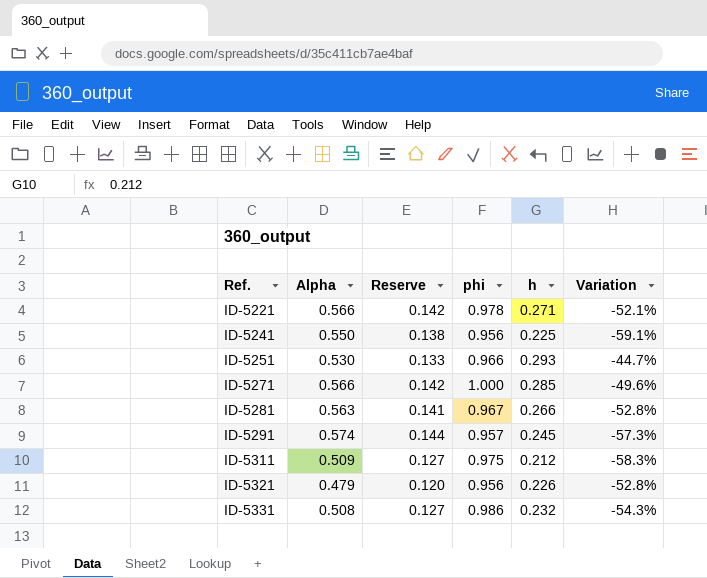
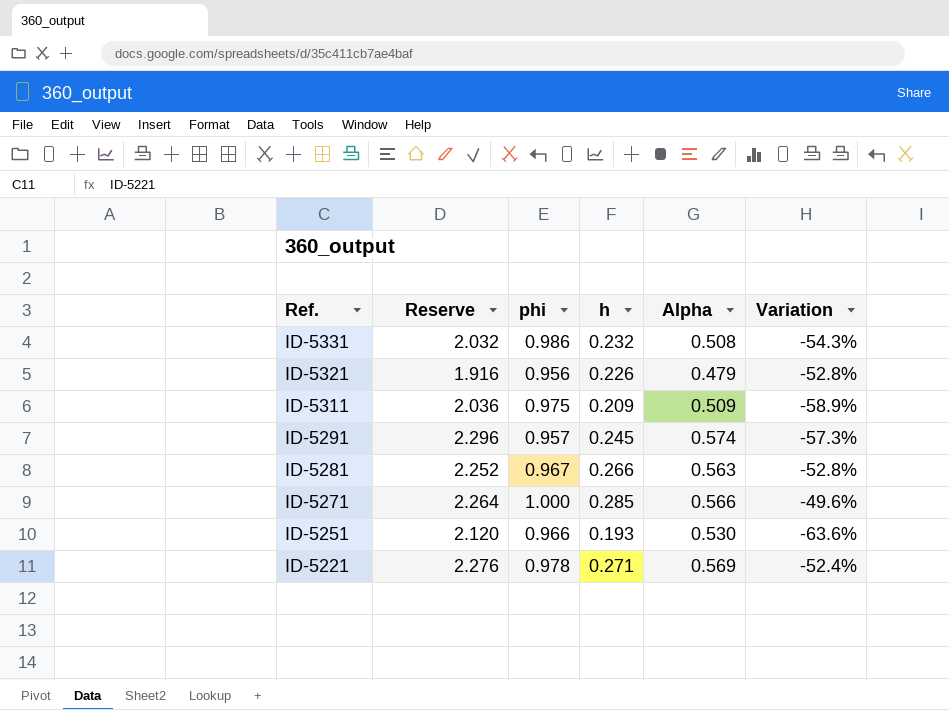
row order: Ref. ascending -> Ref. descending
column Reserve | formula: [Alpha] * 0.25 -> [Alpha] * 4
column Alpha | position: 2 -> 5
row ID-5241: 0.550 | 0.138 | 0.956 | 0.225 | -59.1% -> none
ID-5311 | h: 0.212 -> 0.209
ID-5311 | Variation: -58.3% -> -58.9%
ID-5251 | h: 0.293 -> 0.193
ID-5251 | Variation: -44.7% -> -63.6%
ID-5221 | Alpha: 0.566 -> 0.569
ID-5221 | Variation: -52.1% -> -52.4%

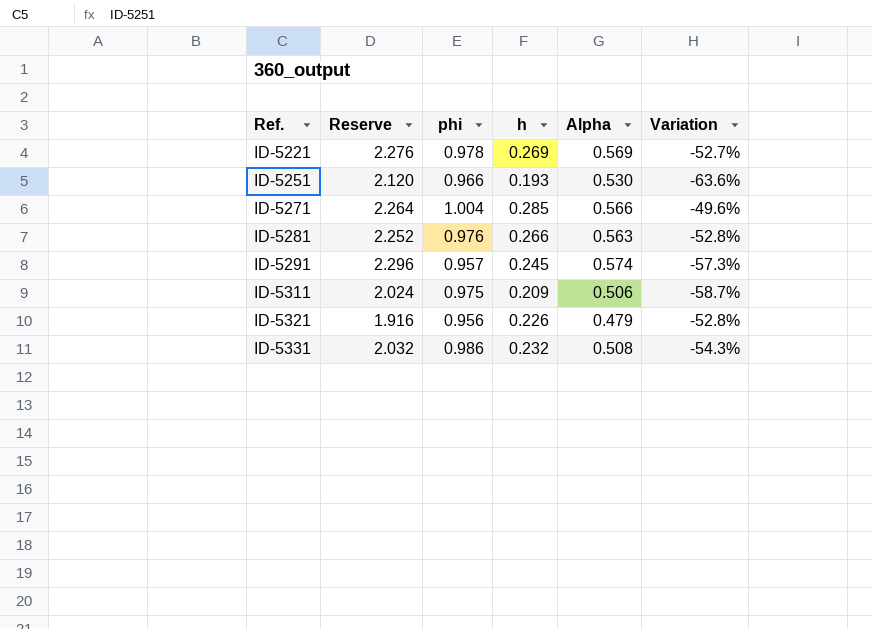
row order: Ref. descending -> Ref. ascending
ID-5221 | h: 0.271 -> 0.269
ID-5221 | Variation: -52.4% -> -52.7%
ID-5271 | phi: 1.000 -> 1.004
ID-5281 | phi: 0.967 -> 0.976
ID-5311 | Reserve: 2.036 -> 2.024
ID-5311 | Alpha: 0.509 -> 0.506
ID-5311 | Variation: -58.9% -> -58.7%

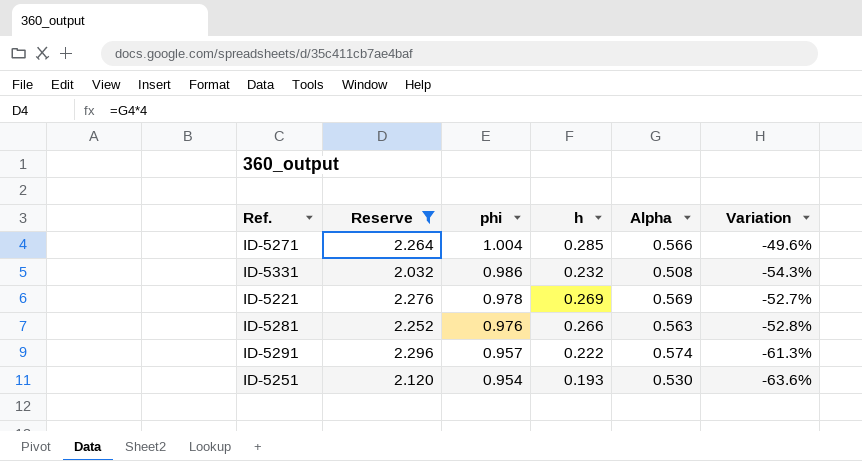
filter: none -> Reserve >= 2.032
row order: Ref. ascending -> phi descending
ID-5291 | h: 0.245 -> 0.222
ID-5291 | Variation: -57.3% -> -61.3%
ID-5251 | phi: 0.966 -> 0.954

